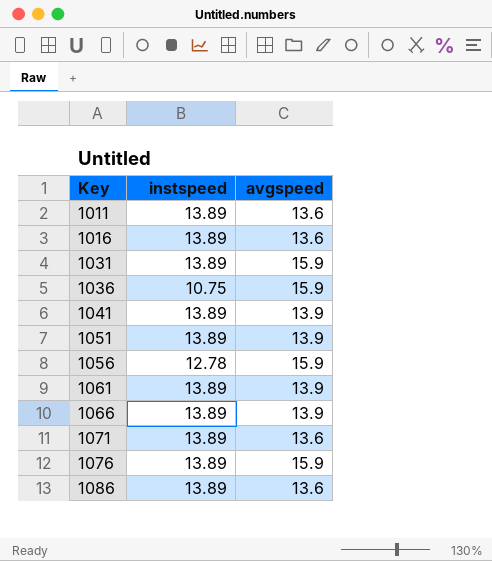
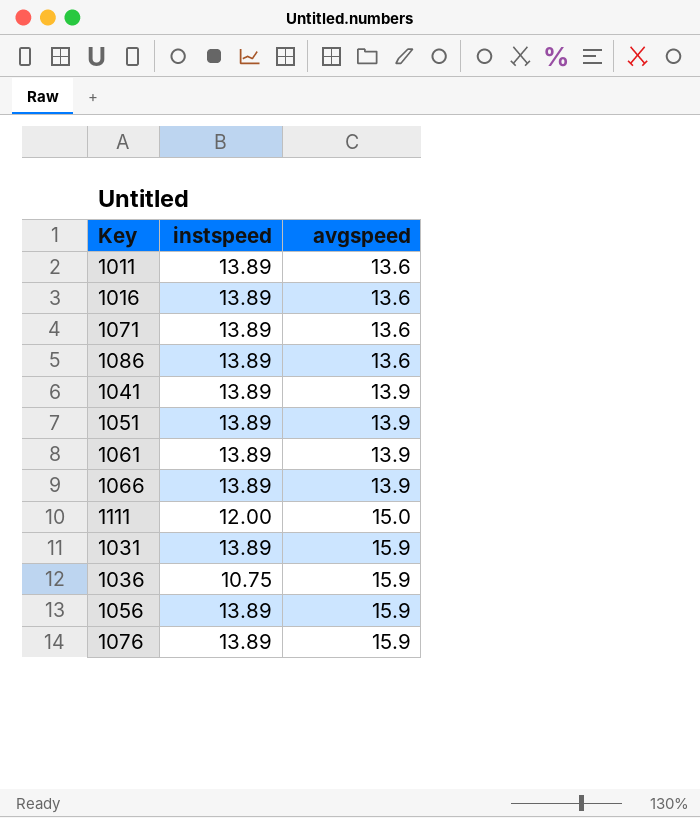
row order: Key ascending -> avgspeed ascending
row 1111: none -> 12.00 | 15.0
1056 | instspeed: 12.78 -> 13.89

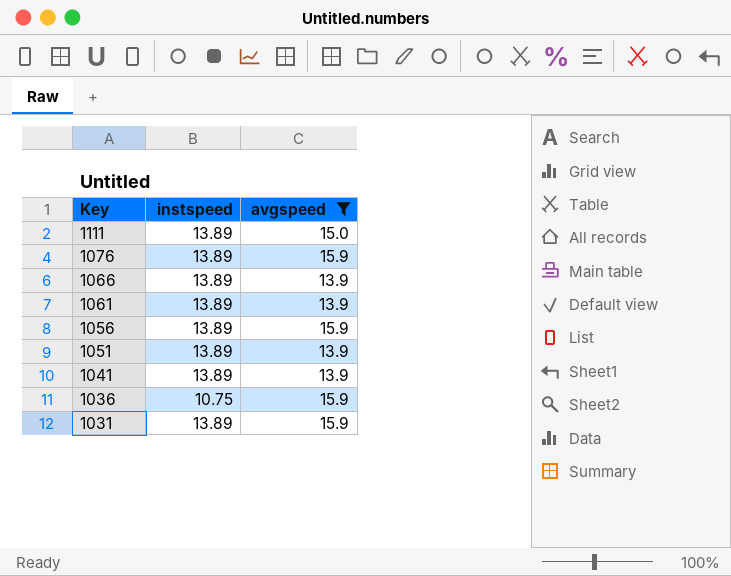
filter: none -> avgspeed != 13.6
row order: avgspeed ascending -> Key descending
1111 | instspeed: 12.00 -> 13.89

